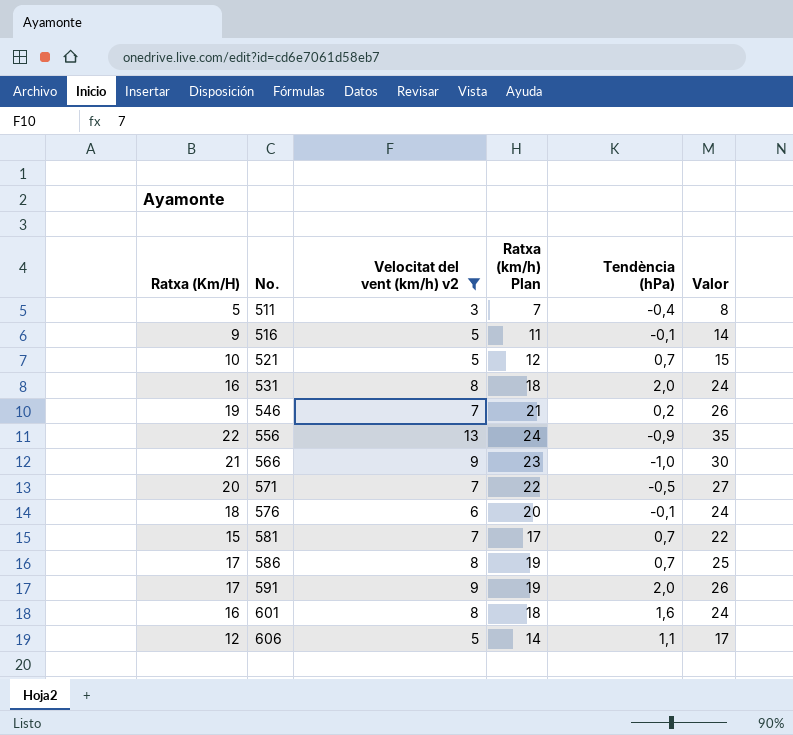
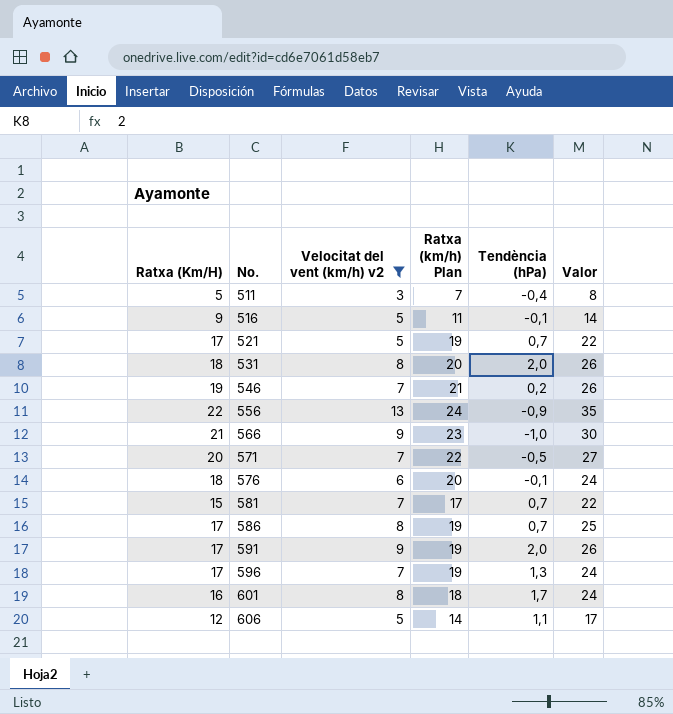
521 | Ratxa (Km/H): 10 -> 17
521 | Ratxa (km/h) Plan: 12 -> 19
521 | Valor: 15 -> 22
531 | Ratxa (Km/H): 16 -> 18
531 | Ratxa (km/h) Plan: 18 -> 20
531 | Valor: 24 -> 26
row 596: none -> 17 | 7 | 19 | 1,3 | 24
601 | Tendència (hPa): 1,6 -> 1,7

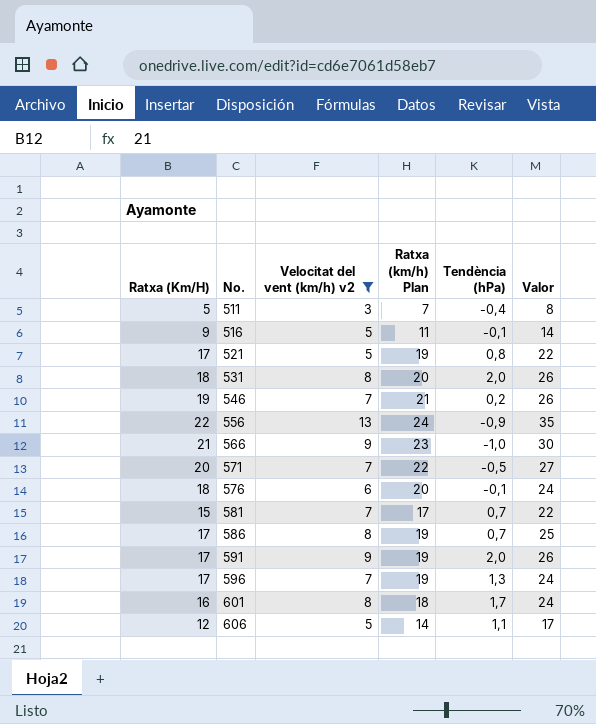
521 | Tendència (hPa): 0,7 -> 0,8

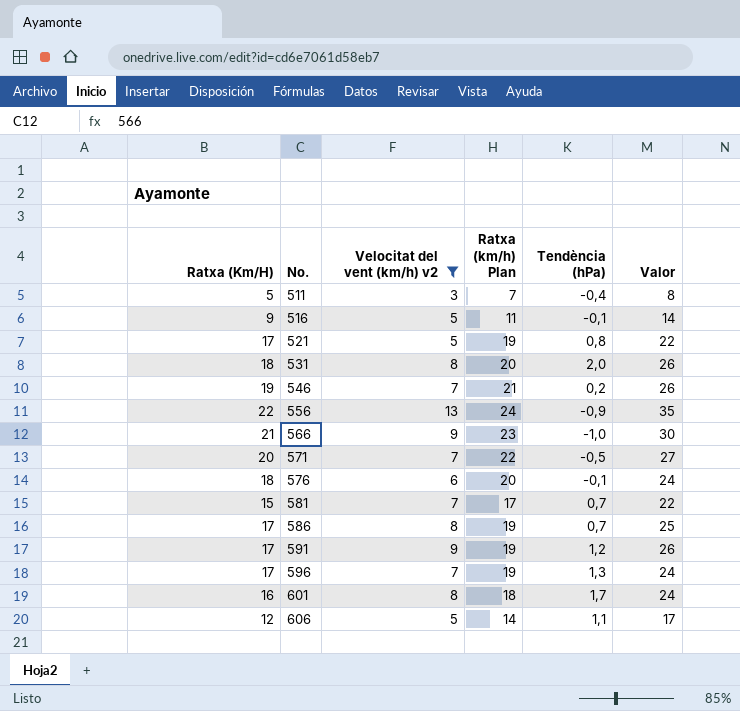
591 | Tendència (hPa): 2,0 -> 1,2

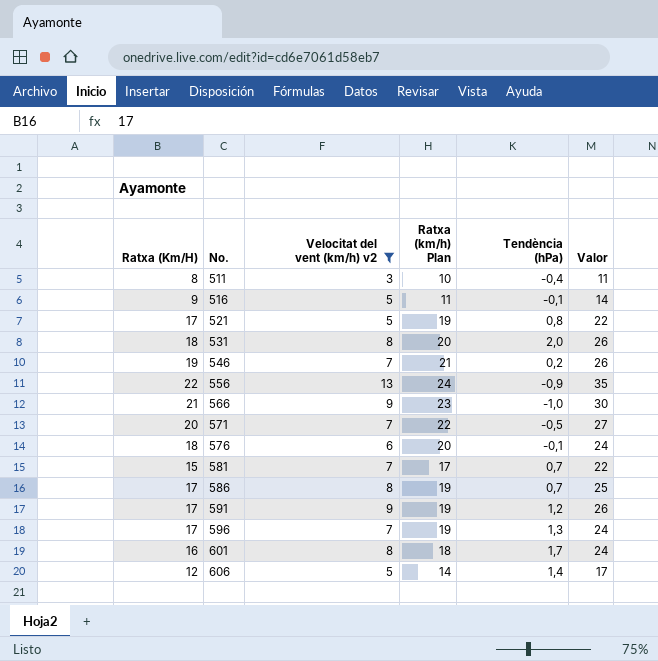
511 | Ratxa (Km/H): 5 -> 8
511 | Ratxa (km/h) Plan: 7 -> 10
511 | Valor: 8 -> 11
606 | Tendència (hPa): 1,1 -> 1,4

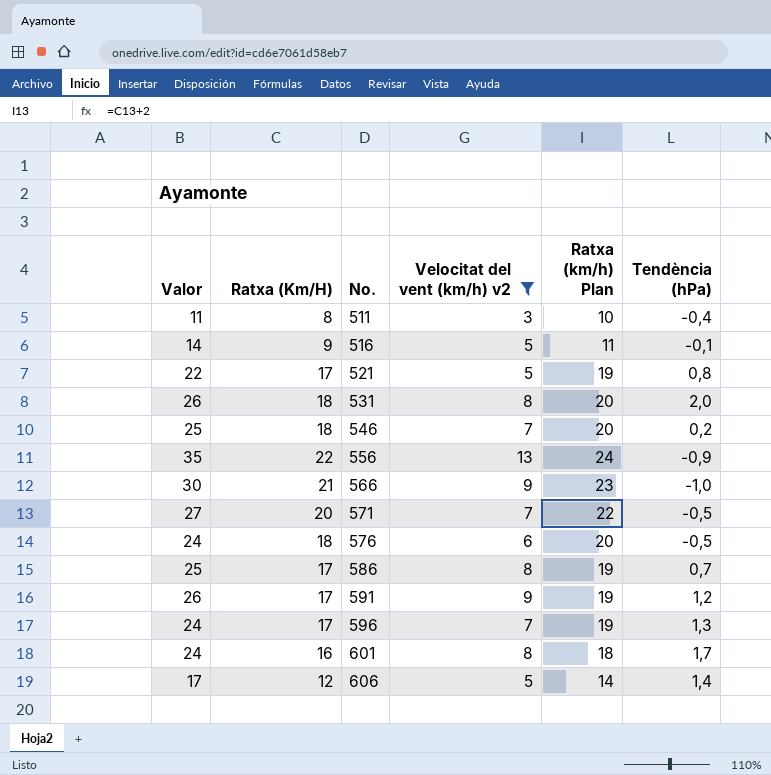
column Valor | position: 6 -> 1
row 581: 15 | 7 | 17 | 0,7 | 22 -> none
546 | Valor: 26 -> 25
546 | Ratxa (Km/H): 19 -> 18
546 | Ratxa (km/h) Plan: 21 -> 20
576 | Tendència (hPa): -0,1 -> -0,5

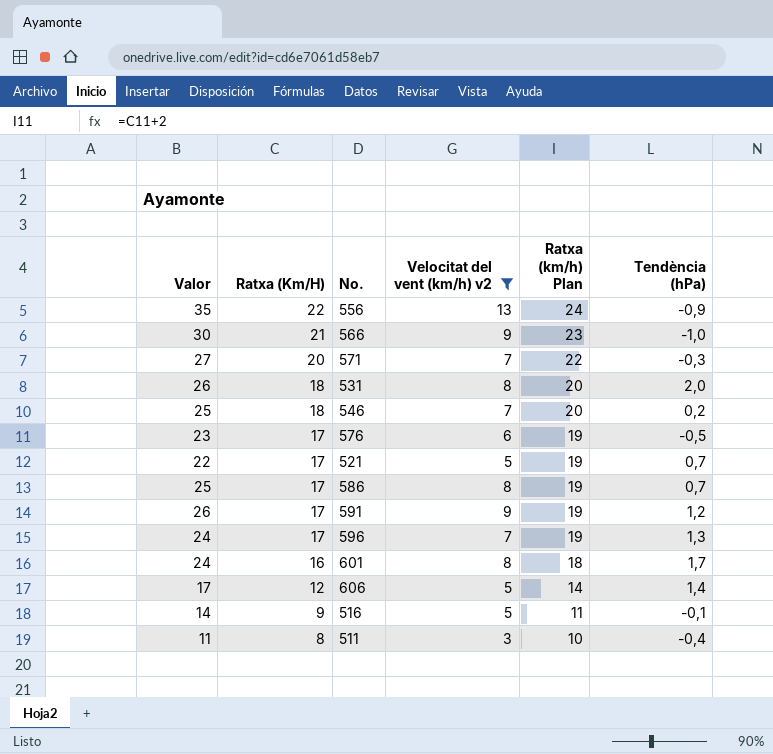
row order: No. ascending -> Ratxa (Km/H) descending
571 | Tendència (hPa): -0,5 -> -0,3
576 | Valor: 24 -> 23
576 | Ratxa (Km/H): 18 -> 17
576 | Ratxa (km/h) Plan: 20 -> 19
521 | Tendència (hPa): 0,8 -> 0,7

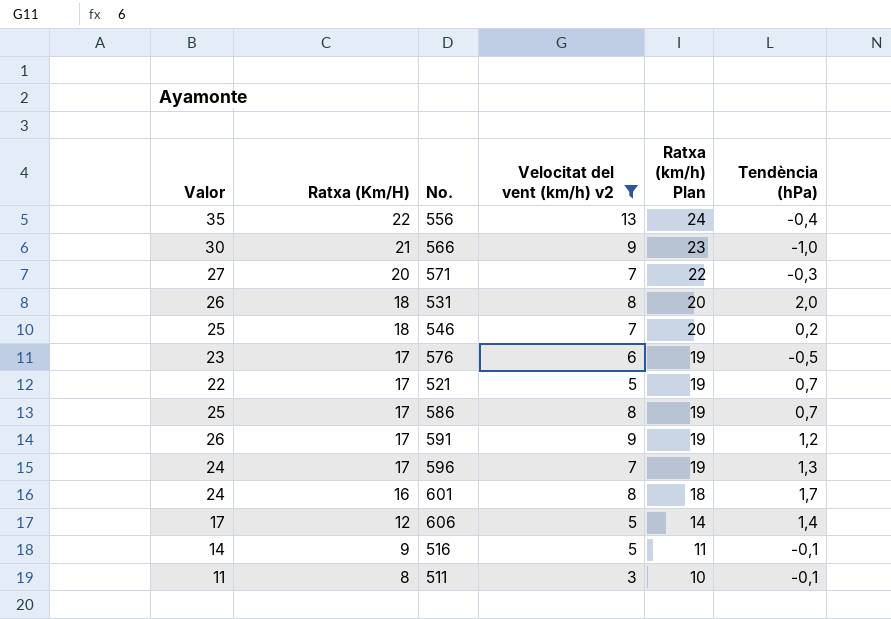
556 | Tendència (hPa): -0,9 -> -0,4
511 | Tendència (hPa): -0,4 -> -0,1

